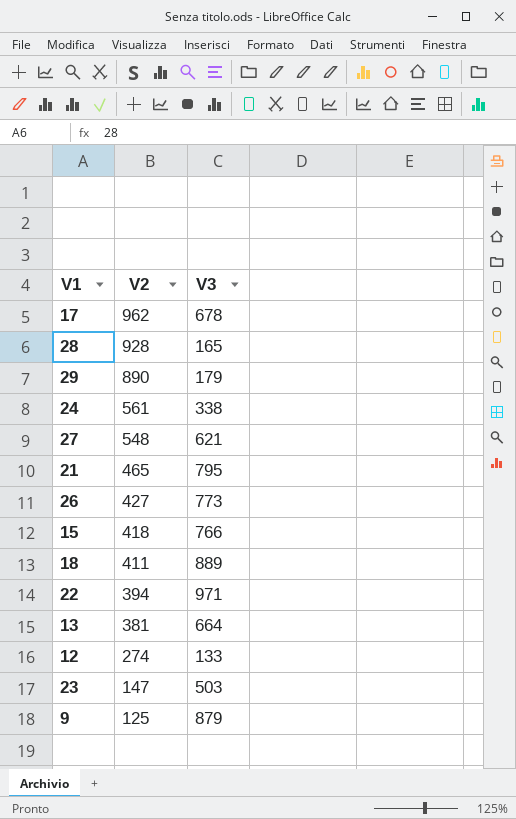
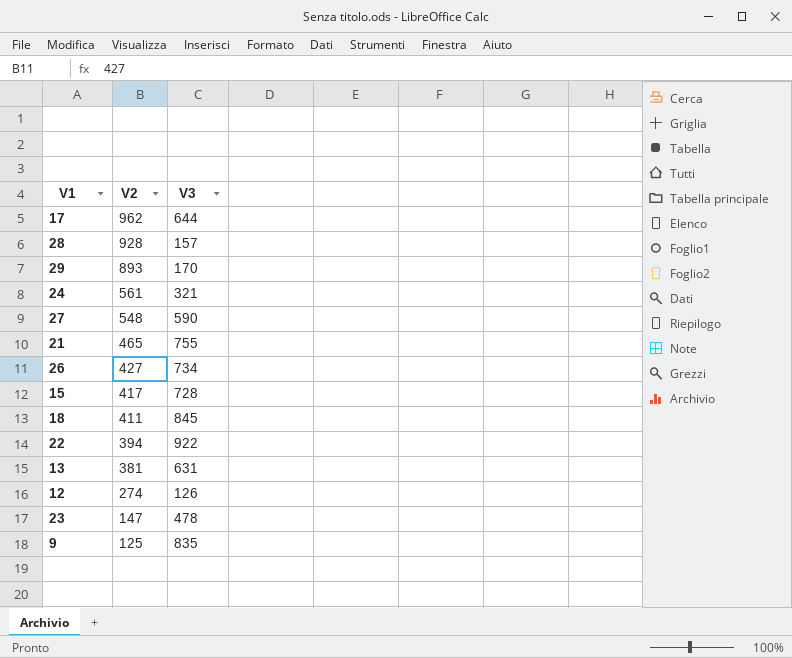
17 | V3: 678 -> 644
28 | V3: 165 -> 157
29 | V2: 890 -> 893
29 | V3: 179 -> 170
24 | V3: 338 -> 321
27 | V3: 621 -> 590
21 | V3: 795 -> 755
26 | V3: 773 -> 734
15 | V2: 418 -> 417
15 | V3: 766 -> 728
18 | V3: 889 -> 845
22 | V3: 971 -> 922
13 | V3: 664 -> 631
12 | V3: 133 -> 126
23 | V3: 503 -> 478
9 | V3: 879 -> 835

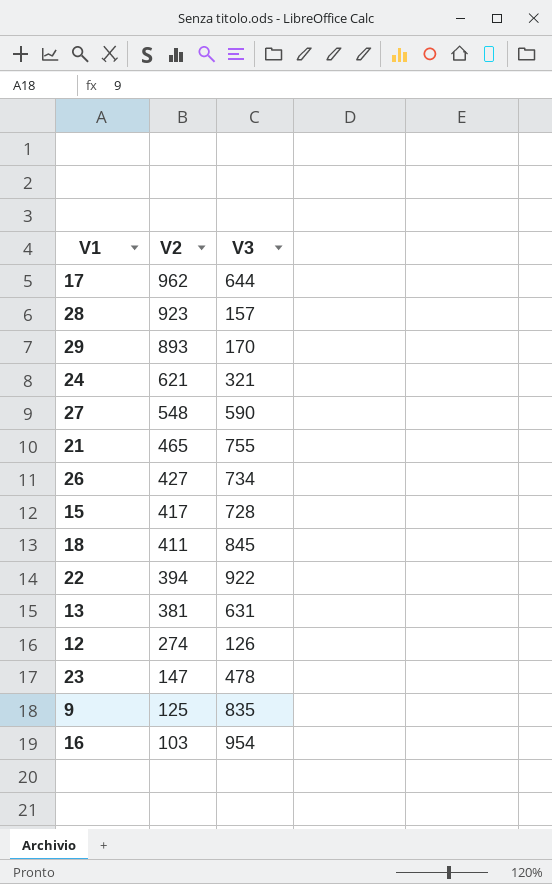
28 | V2: 928 -> 923
24 | V2: 561 -> 621
row 16: none -> 103 | 954

